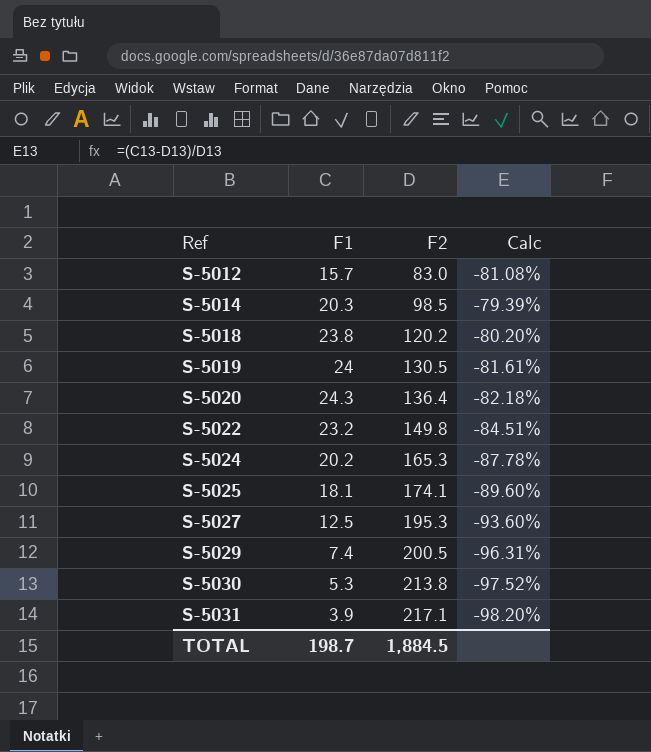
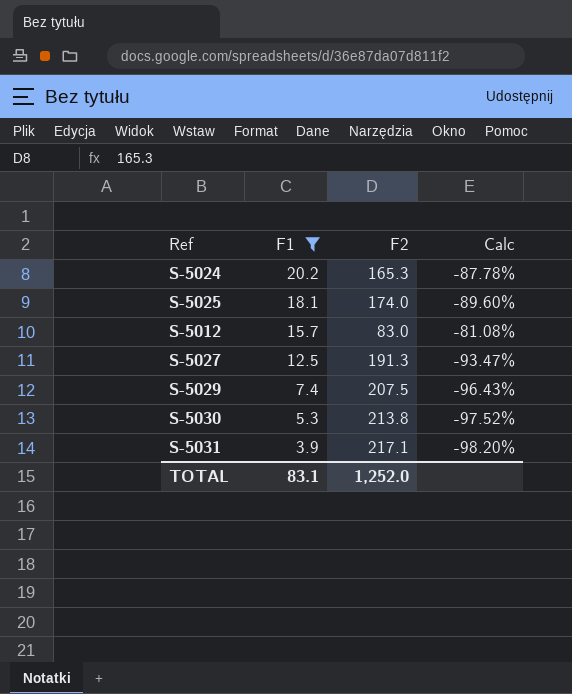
filter: none -> F1 <= 20.2
row order: Ref ascending -> F1 descending
S-5025 | F2: 174.1 -> 174.0
S-5027 | F2: 195.3 -> 191.3
S-5027 | Calc: -93.60% -> -93.47%
S-5029 | F2: 200.5 -> 207.5
S-5029 | Calc: -96.31% -> -96.43%
TOTAL | F1: 198.7 -> 83.1
TOTAL | F2: 1,884.5 -> 1,252.0

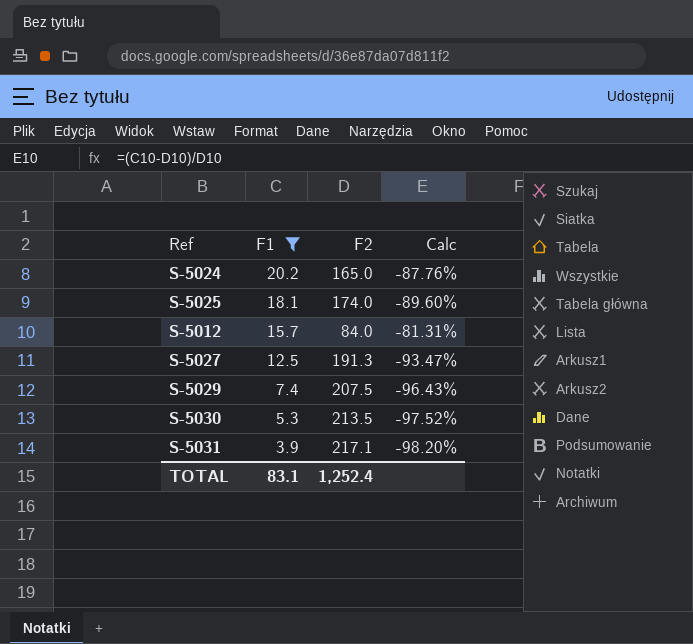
S-5024 | F2: 165.3 -> 165.0
S-5024 | Calc: -87.78% -> -87.76%
S-5012 | F2: 83.0 -> 84.0
S-5012 | Calc: -81.08% -> -81.31%
S-5030 | F2: 213.8 -> 213.5
TOTAL | F2: 1,252.0 -> 1,252.4

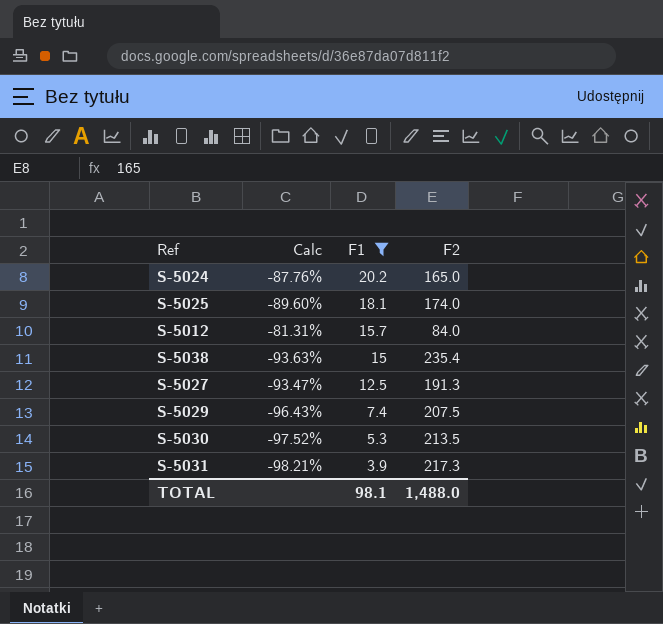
column Calc | position: 4 -> 2
row S-5038: none -> -93.63% | 15 | 235.4
S-5031 | Calc: -98.20% -> -98.21%
S-5031 | F2: 217.1 -> 217.3
TOTAL | F1: 83.1 -> 98.1
TOTAL | F2: 1,252.4 -> 1,488.0

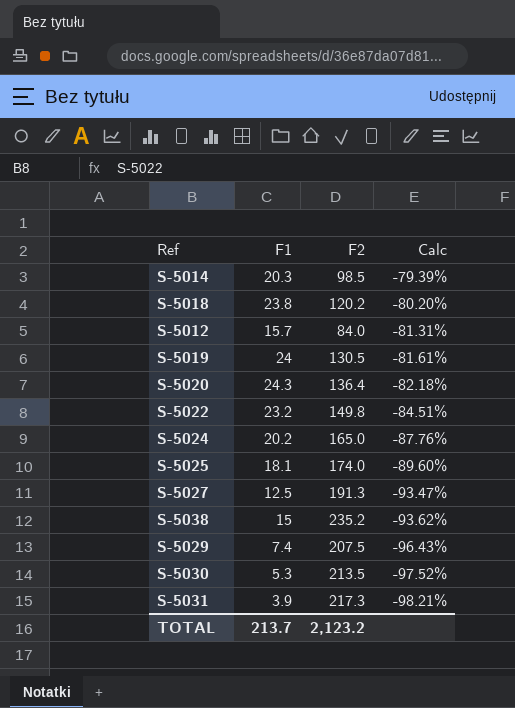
filter: F1 <= 20.2 -> none
row order: F1 descending -> Calc descending
column Calc | position: 2 -> 4
S-5038 | F2: 235.4 -> 235.2
S-5038 | Calc: -93.63% -> -93.62%
TOTAL | F1: 98.1 -> 213.7
TOTAL | F2: 1,488.0 -> 2,123.2

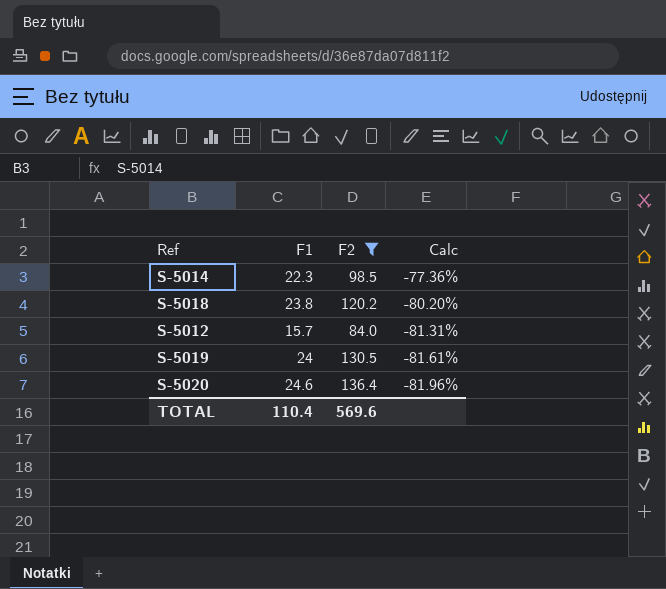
filter: none -> F2 <= 136.4
S-5014 | F1: 20.3 -> 22.3
S-5014 | Calc: -79.39% -> -77.36%
S-5020 | F1: 24.3 -> 24.6
S-5020 | Calc: -82.18% -> -81.96%
TOTAL | F1: 213.7 -> 110.4
TOTAL | F2: 2,123.2 -> 569.6

